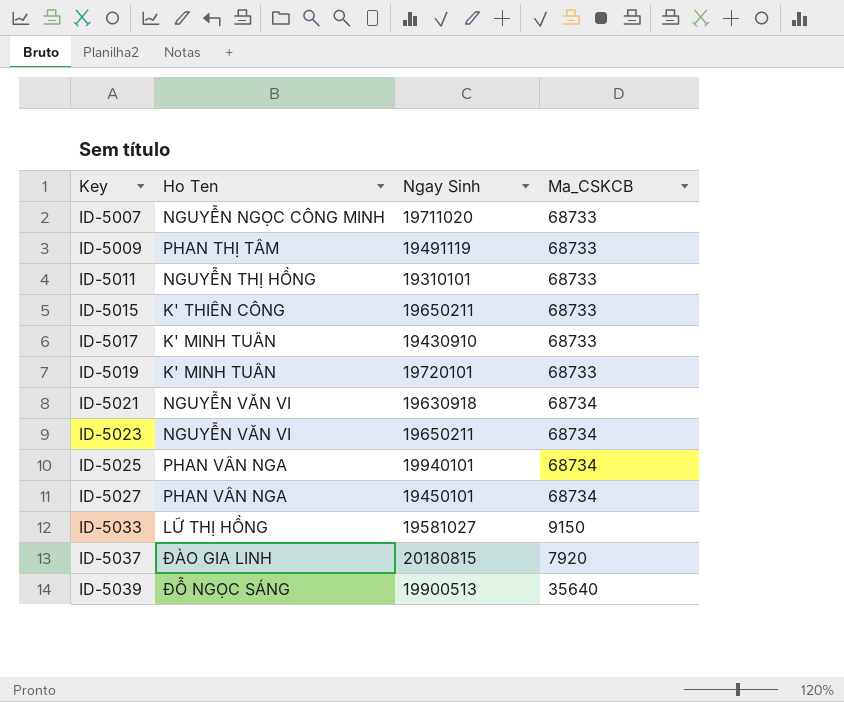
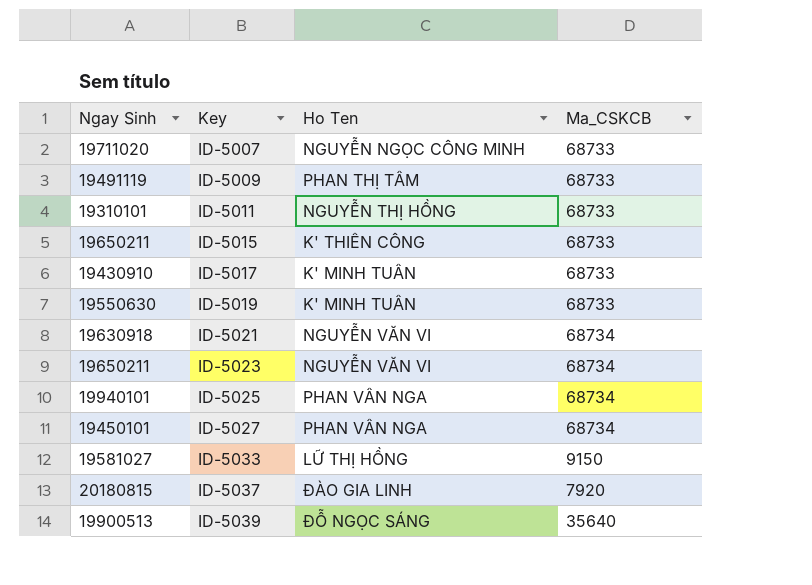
column Ngay Sinh | position: 3 -> 1
ID-5019 | Ngay Sinh: 19720101 -> 19550630

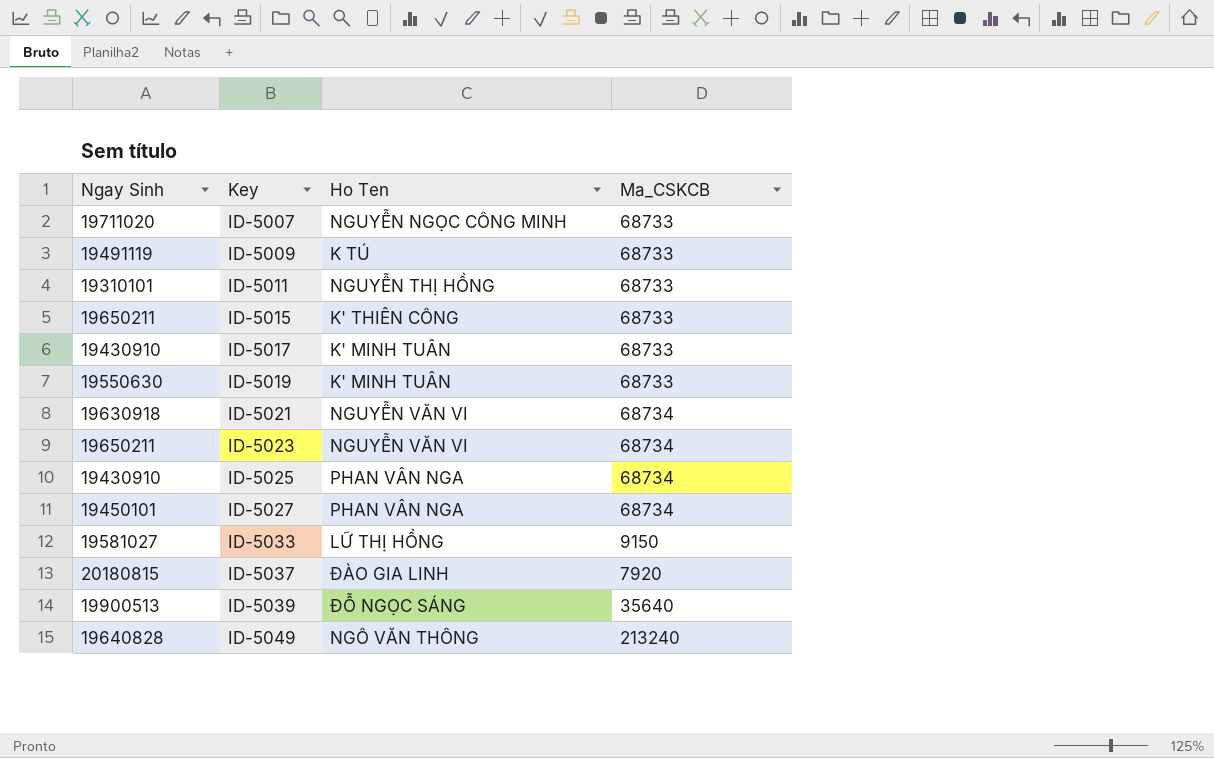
ID-5009 | Ho Ten: PHAN THỊ TÂM -> K TÚ
ID-5025 | Ngay Sinh: 19940101 -> 19430910
row ID-5049: none -> 19640828 | NGÔ VĂN THÔNG | 213240

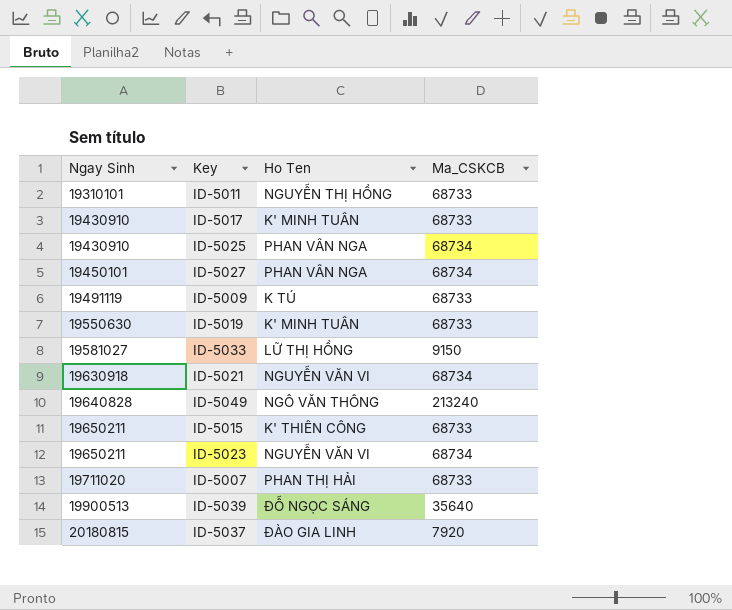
row order: Key ascending -> Ngay Sinh ascending
ID-5007 | Ho Ten: NGUYỄN NGỌC CÔNG MINH -> PHAN THỊ HẢI

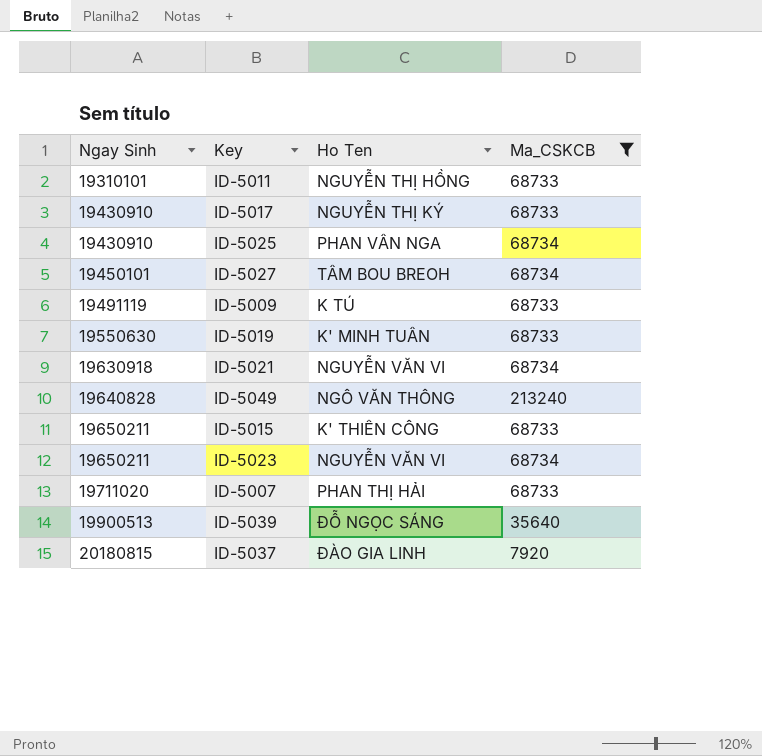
filter: none -> Ma_CSKCB != 9150
ID-5017 | Ho Ten: K' MINH TUÂN -> NGUYỄN THỊ KÝ
ID-5027 | Ho Ten: PHAN VÂN NGA -> TÂM BOU BREOH

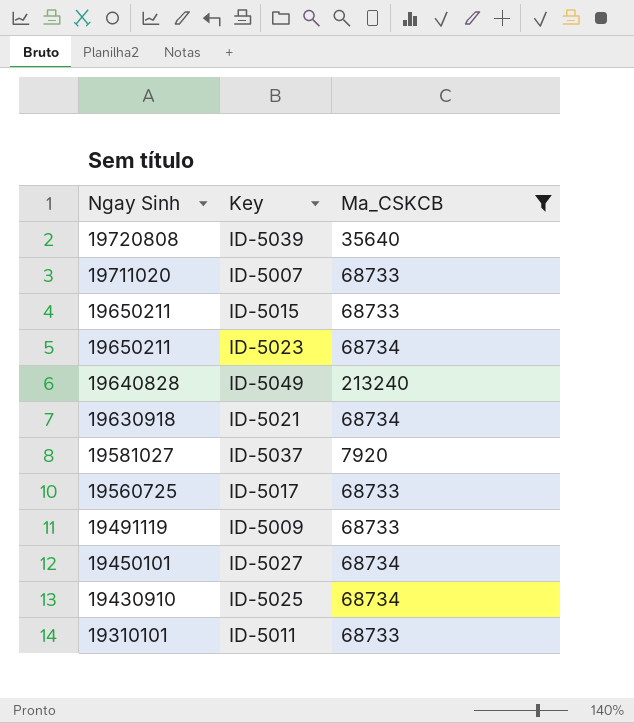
row order: Ngay Sinh ascending -> Ngay Sinh descending
column Ho Ten | position: 3 -> none
row ID-5019: 19550630 | K' MINH TUÂN | 68733 -> none
ID-5039 | Ngay Sinh: 19900513 -> 19720808
ID-5037 | Ngay Sinh: 20180815 -> 19581027
ID-5017 | Ngay Sinh: 19430910 -> 19560725

